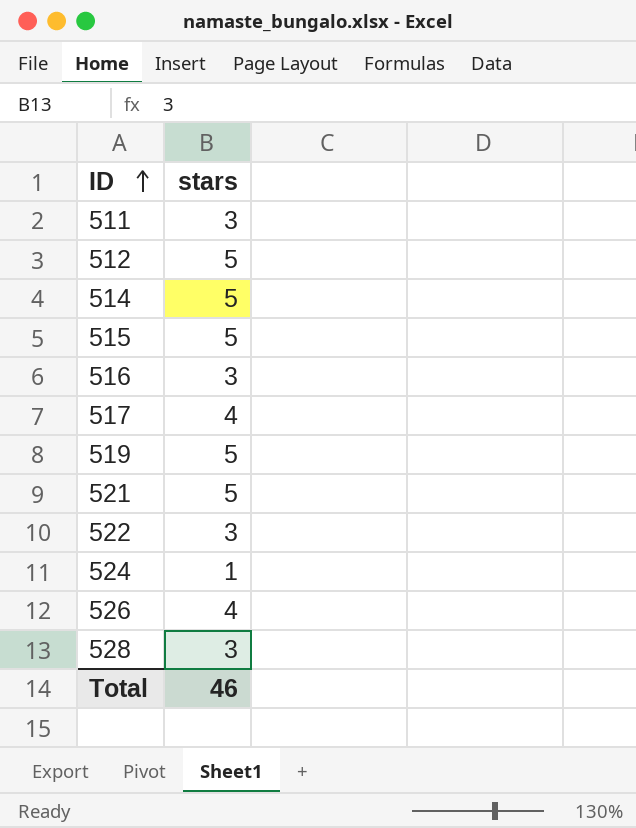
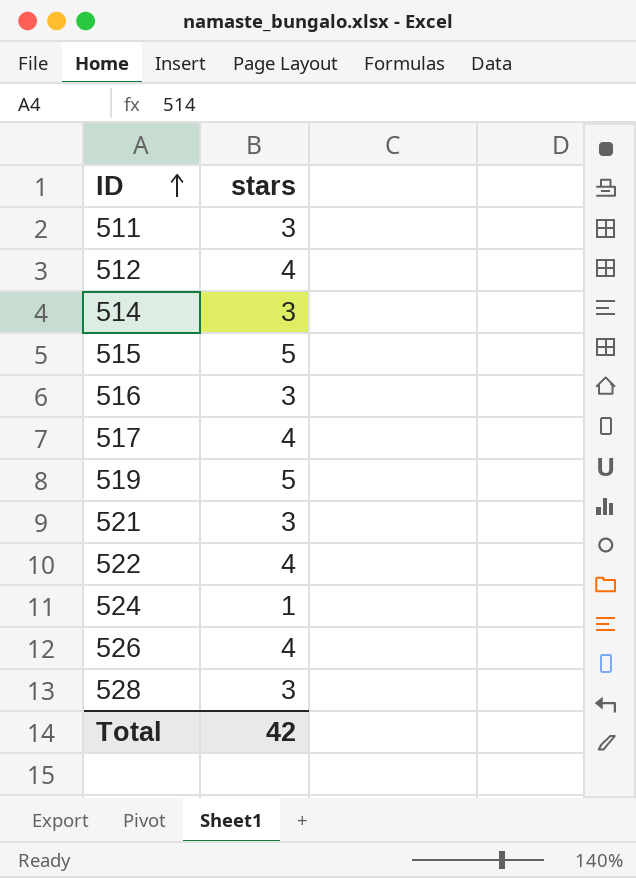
512 | stars: 5 -> 4
514 | stars: 5 -> 3
521 | stars: 5 -> 3
522 | stars: 3 -> 4
Total | stars: 46 -> 42

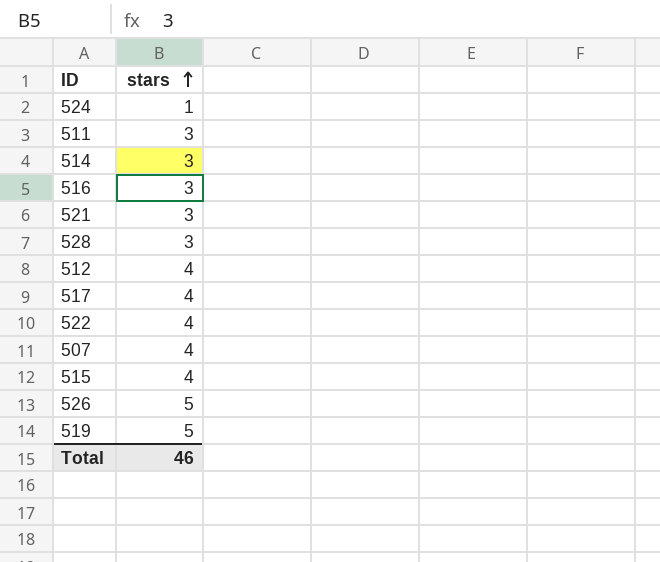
row order: ID ascending -> stars ascending
row 507: none -> 4
515 | stars: 5 -> 4
526 | stars: 4 -> 5
Total | stars: 42 -> 46

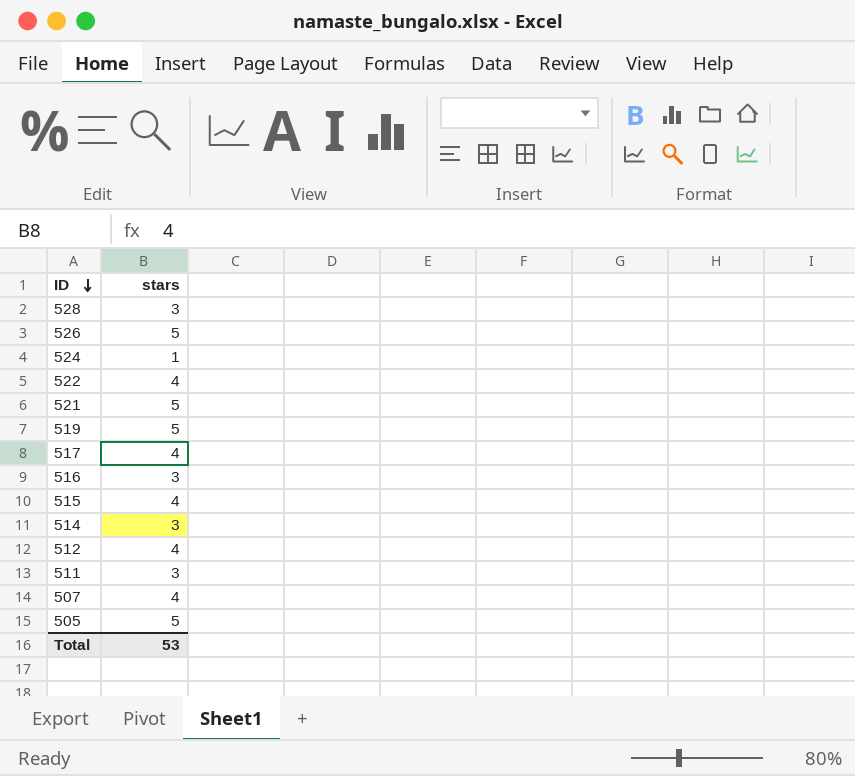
row order: stars ascending -> ID descending
521 | stars: 3 -> 5
row 505: none -> 5
Total | stars: 46 -> 53

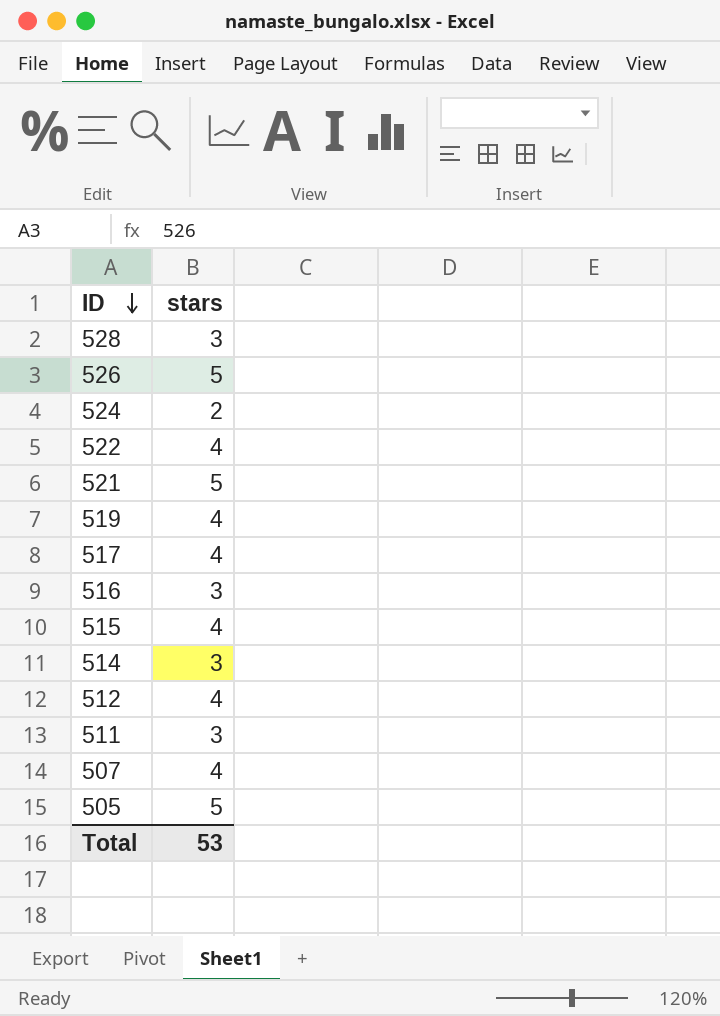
524 | stars: 1 -> 2
519 | stars: 5 -> 4

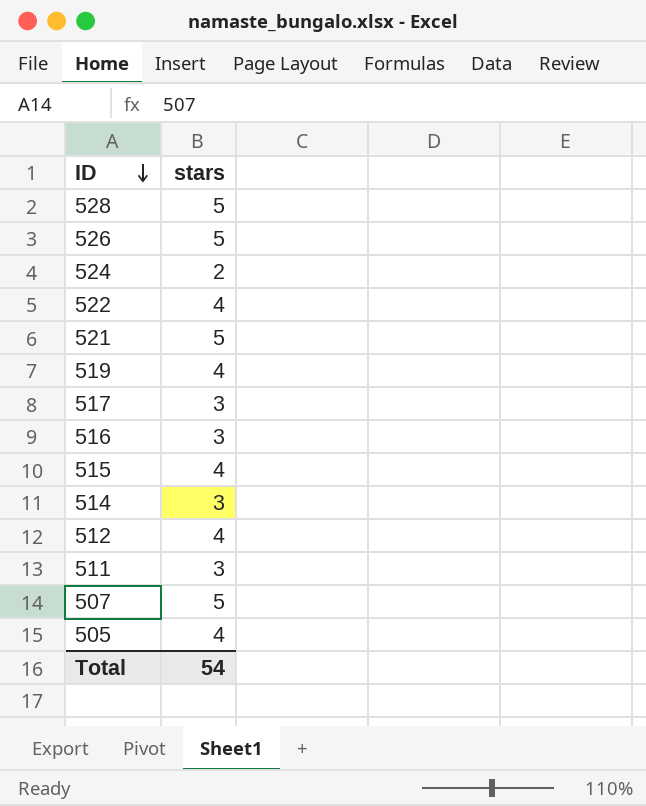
528 | stars: 3 -> 5
517 | stars: 4 -> 3
507 | stars: 4 -> 5
505 | stars: 5 -> 4
Total | stars: 53 -> 54

